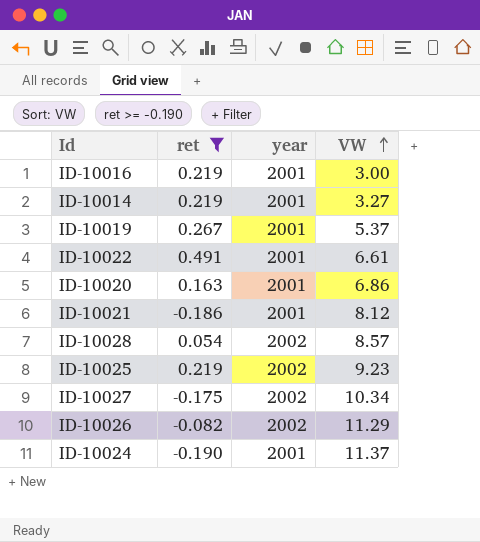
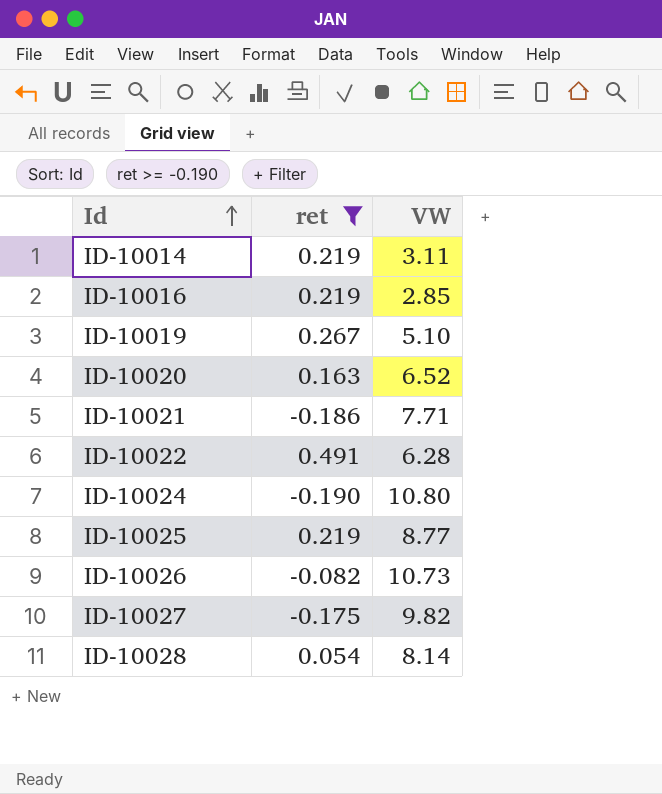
row order: VW ascending -> Id ascending
column year | position: 3 -> none
ID-10014 | VW: 3.27 -> 3.11
ID-10016 | VW: 3.00 -> 2.85
ID-10019 | VW: 5.37 -> 5.10
ID-10020 | VW: 6.86 -> 6.52
ID-10021 | VW: 8.12 -> 7.71
ID-10022 | VW: 6.61 -> 6.28
ID-10024 | VW: 11.37 -> 10.80
ID-10025 | VW: 9.23 -> 8.77
ID-10026 | VW: 11.29 -> 10.73
ID-10027 | VW: 10.34 -> 9.82
ID-10028 | VW: 8.57 -> 8.14

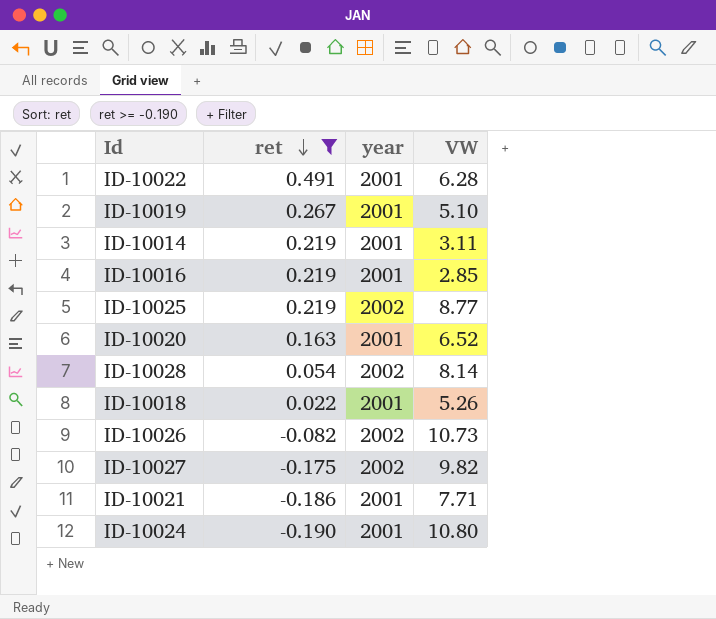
row order: Id ascending -> ret descending
column year | position: none -> 3
row ID-10018: none -> 0.022 | 2001 | 5.26

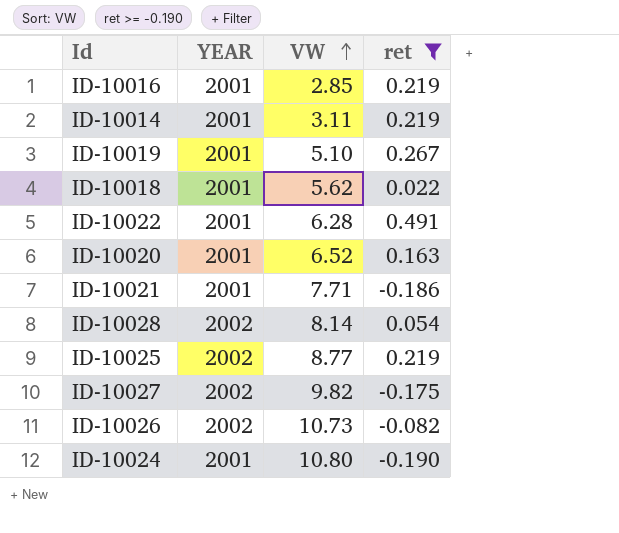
row order: ret descending -> VW ascending
column name: year -> YEAR
column ret | position: 2 -> 4
ID-10018 | VW: 5.26 -> 5.62

